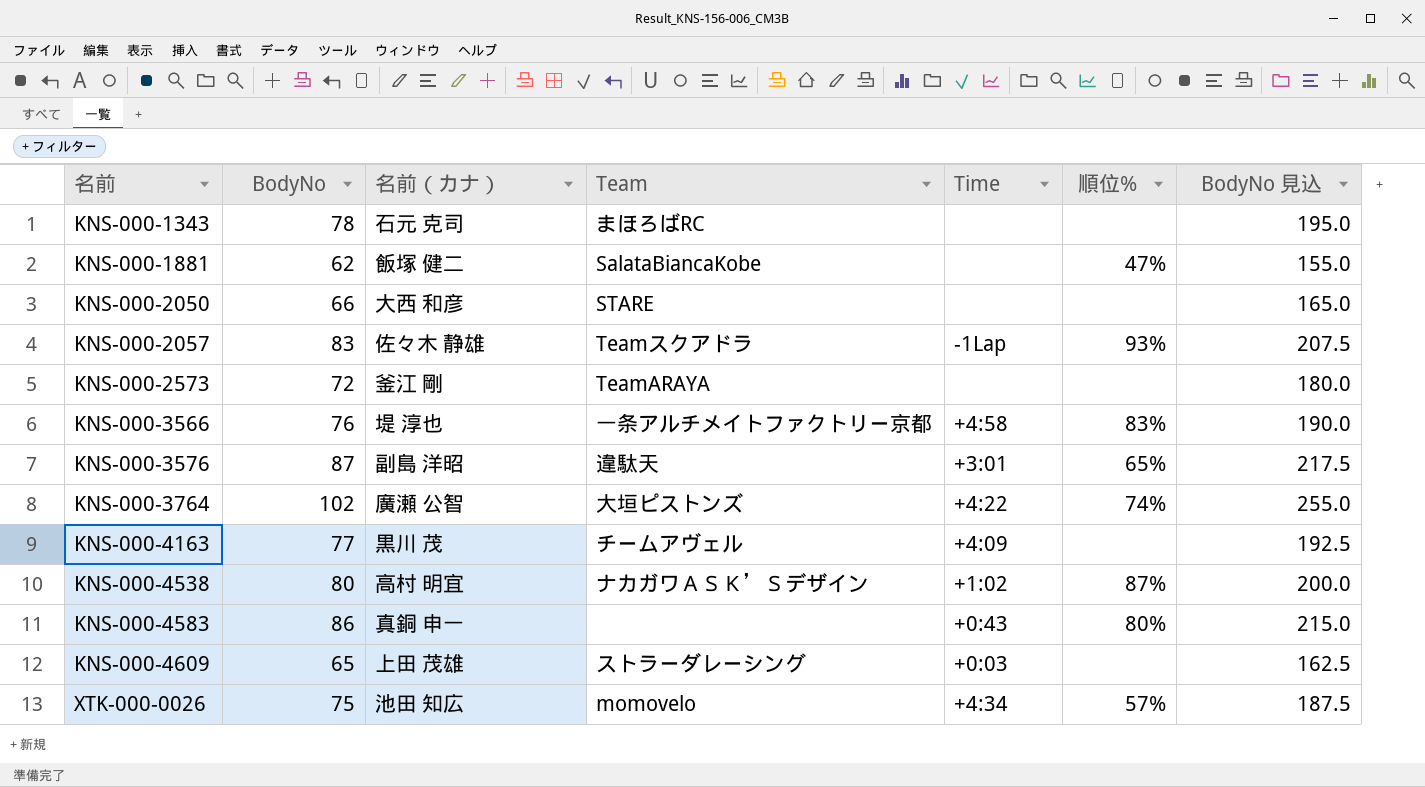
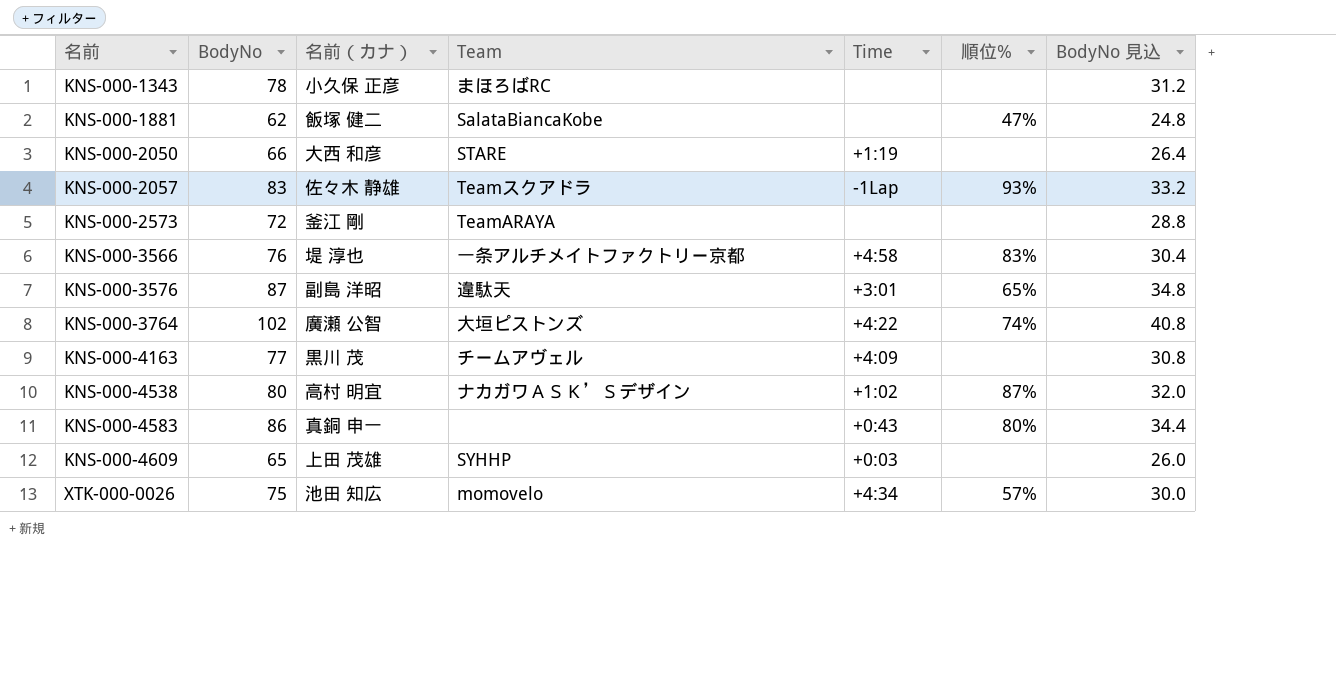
column BodyNo 見込 | formula: [BodyNo] * 2.5 -> [BodyNo] * 0.4
KNS-000-1343 | 名前（カナ）: 石元 克司 -> 小久保 正彦
KNS-000-2050 | Time: none -> +1:19
KNS-000-4609 | Team: ストラーダレーシング -> SYHHP

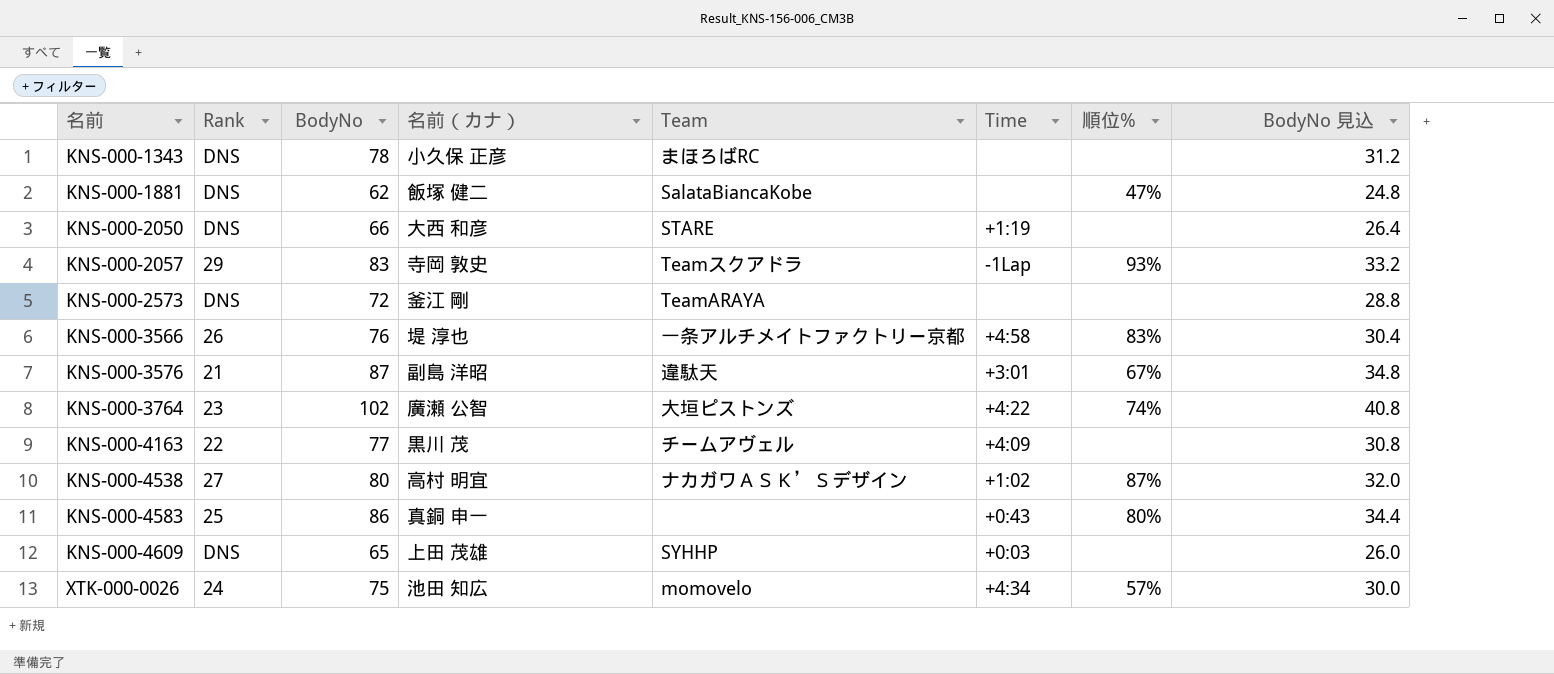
column Rank | position: none -> 2
KNS-000-2057 | 名前（カナ）: 佐々木 静雄 -> 寺岡 敦史
KNS-000-3576 | 順位%: 65% -> 67%

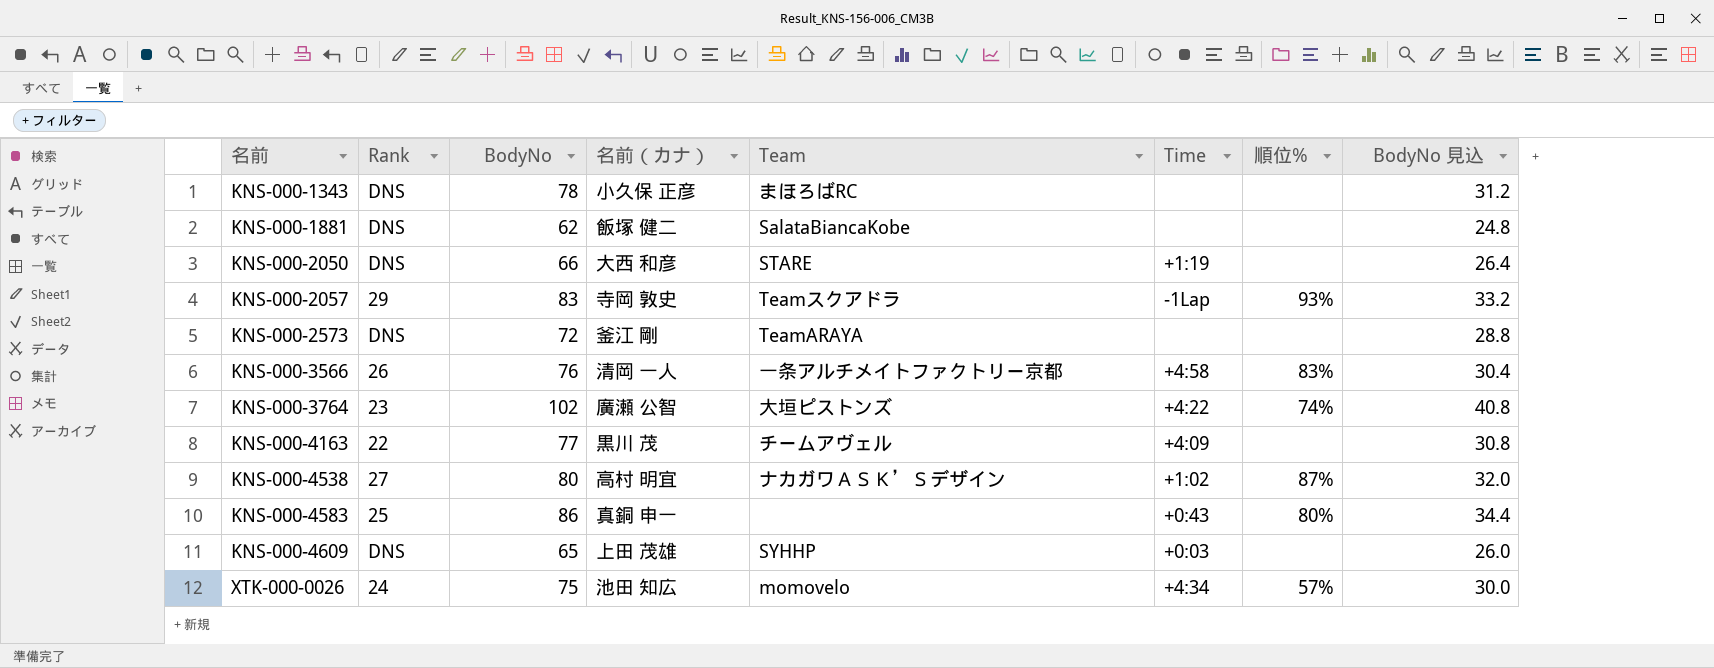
row KNS-000-3576: 21 | 87 | 副島 洋昭 | 違駄天 | +3:01 | 67% | 34.8 -> none
KNS-000-1881 | 順位%: 47% -> none
KNS-000-3566 | 名前（カナ）: 堤 淳也 -> 清岡 一人

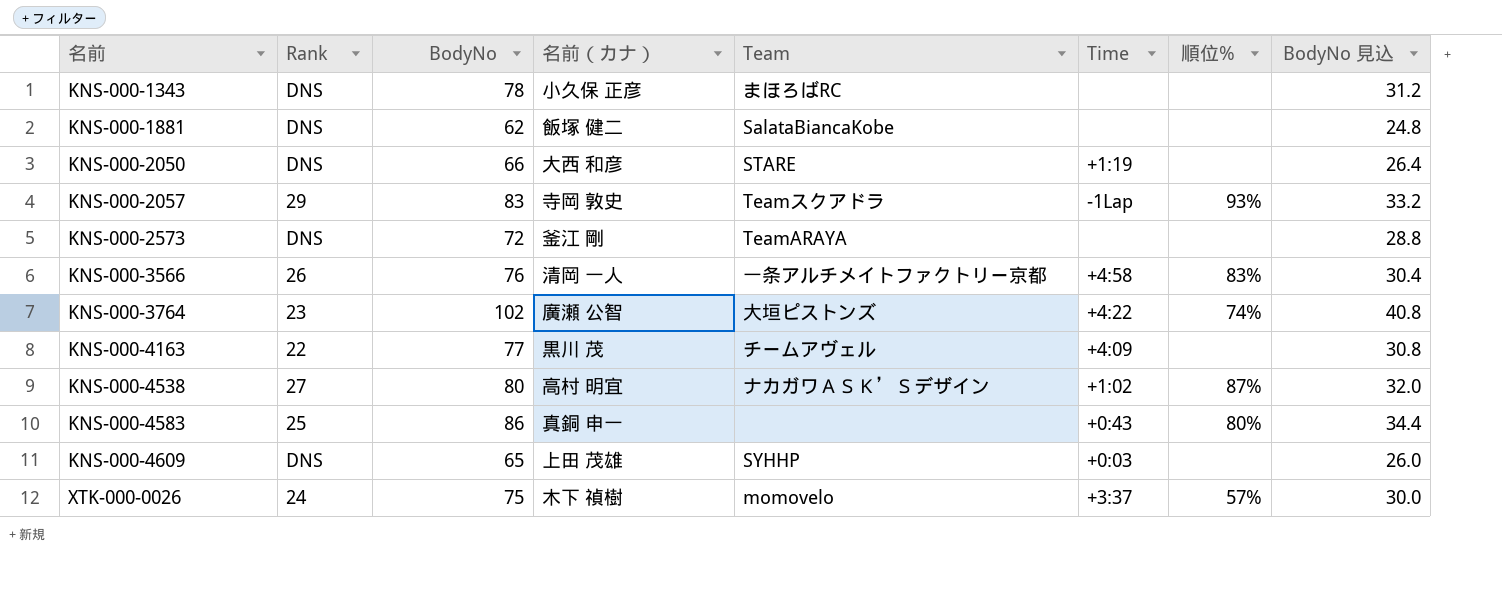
XTK-000-0026 | 名前（カナ）: 池田 知広 -> 木下 禎樹
XTK-000-0026 | Time: +4:34 -> +3:37

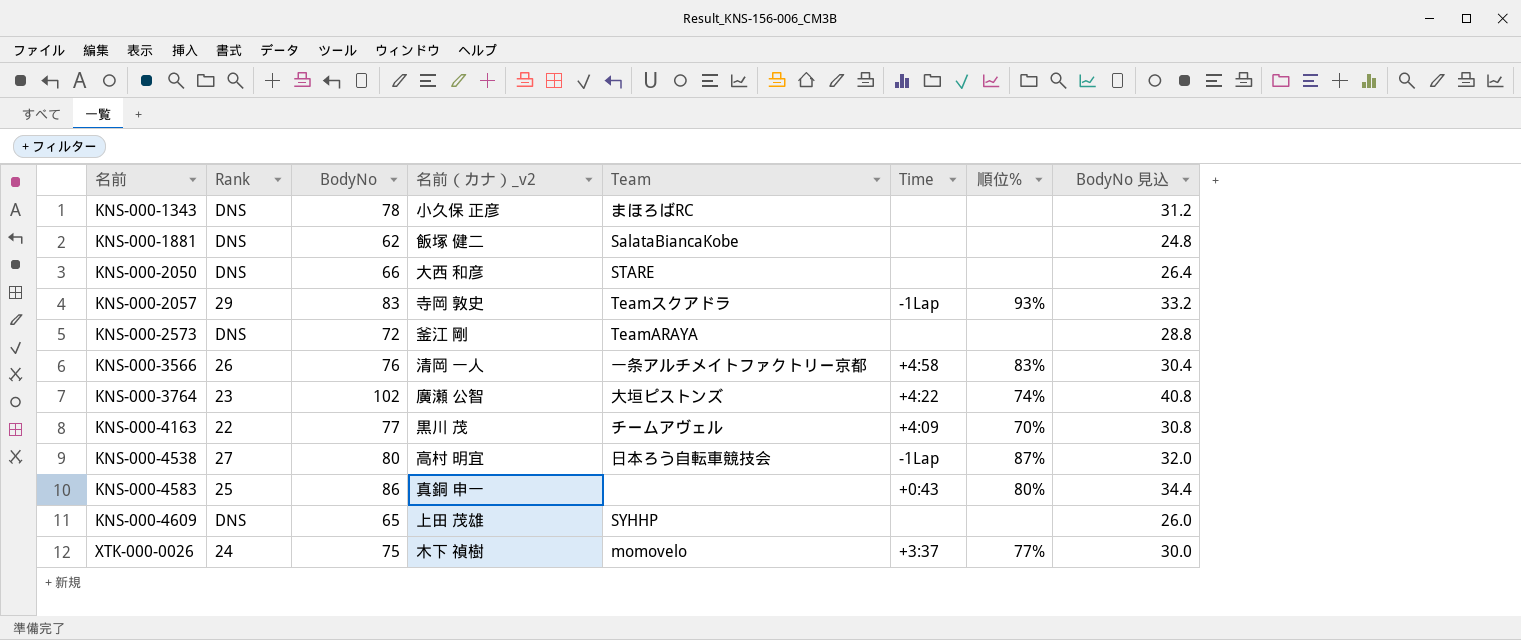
column name: 名前（カナ） -> 名前（カナ）_v2
KNS-000-2050 | Time: +1:19 -> none
KNS-000-4163 | 順位%: none -> 70%
KNS-000-4538 | Team: ナカガワＡＳＫ’Ｓデザイン -> 日本ろう自転車競技会
KNS-000-4538 | Time: +1:02 -> -1Lap
KNS-000-4609 | Time: +0:03 -> none
XTK-000-0026 | 順位%: 57% -> 77%

